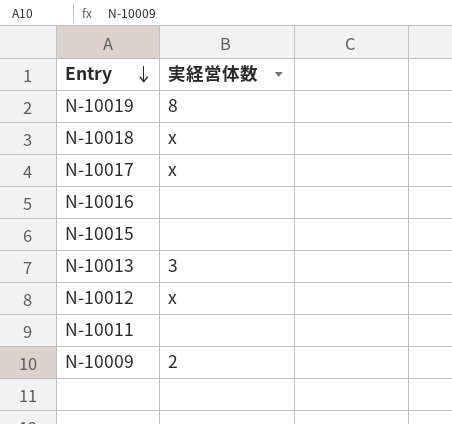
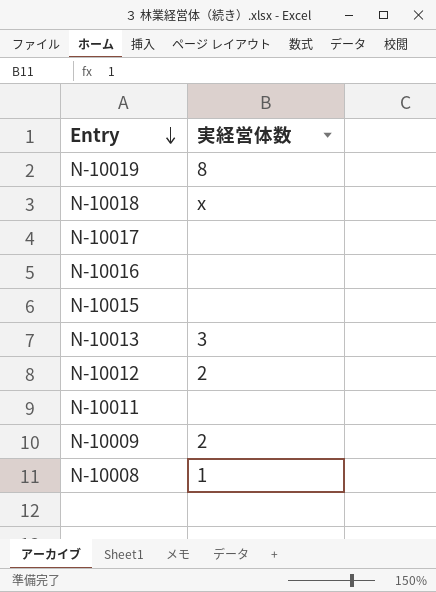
N-10017 | 実経営体数: x -> none
N-10012 | 実経営体数: x -> 2
row N-10008: none -> 1

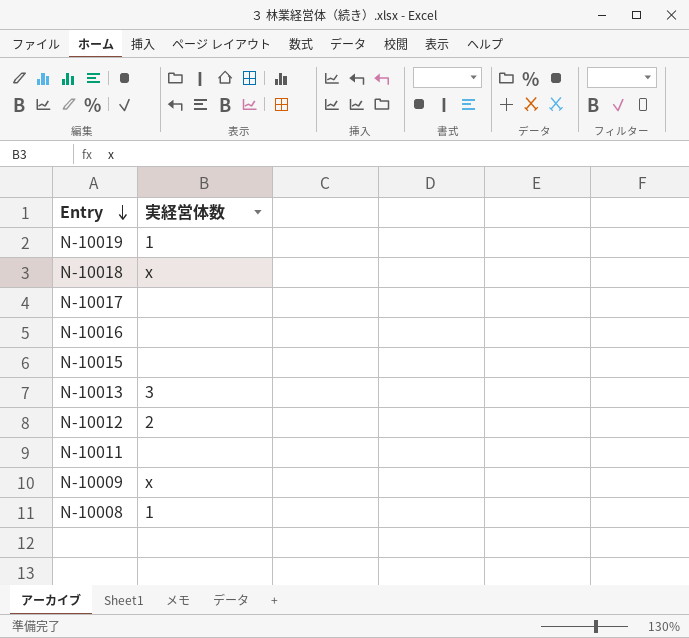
N-10019 | 実経営体数: 8 -> 1
N-10009 | 実経営体数: 2 -> x

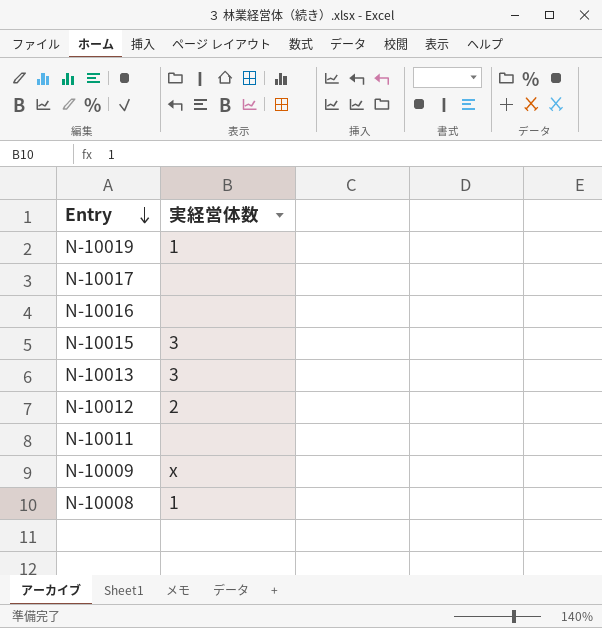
row N-10018: x -> none
N-10015 | 実経営体数: none -> 3

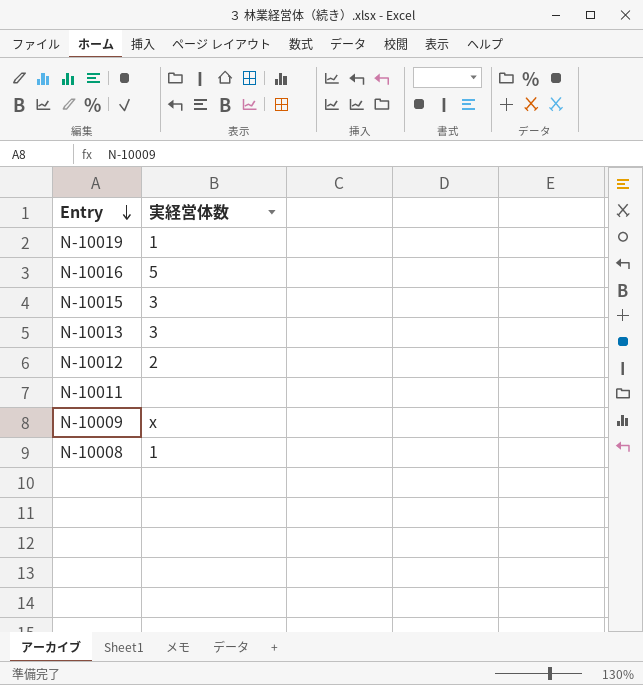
row N-10017: none -> none
N-10016 | 実経営体数: none -> 5

